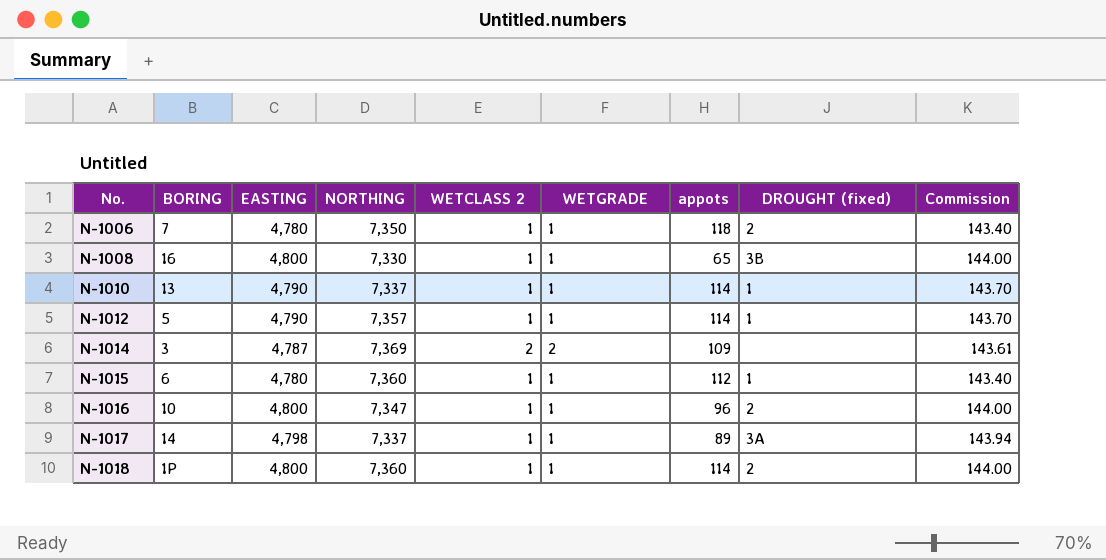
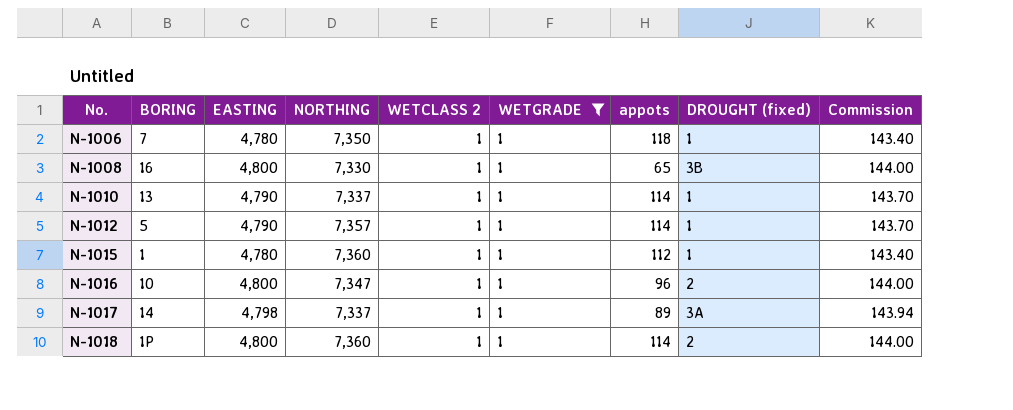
filter: none -> WETGRADE = 1
N-1006 | DROUGHT (fixed): 2 -> 1
N-1015 | BORING: 6 -> 1

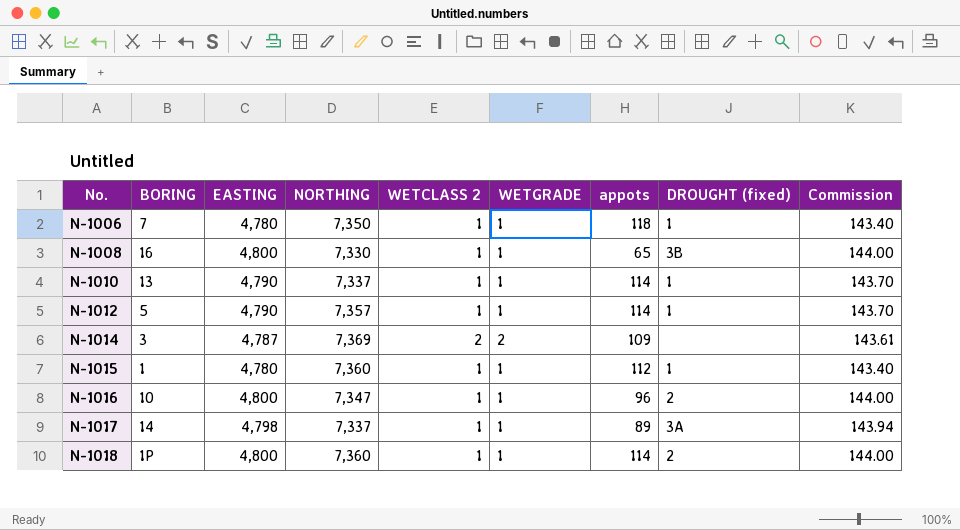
filter: WETGRADE = 1 -> none

